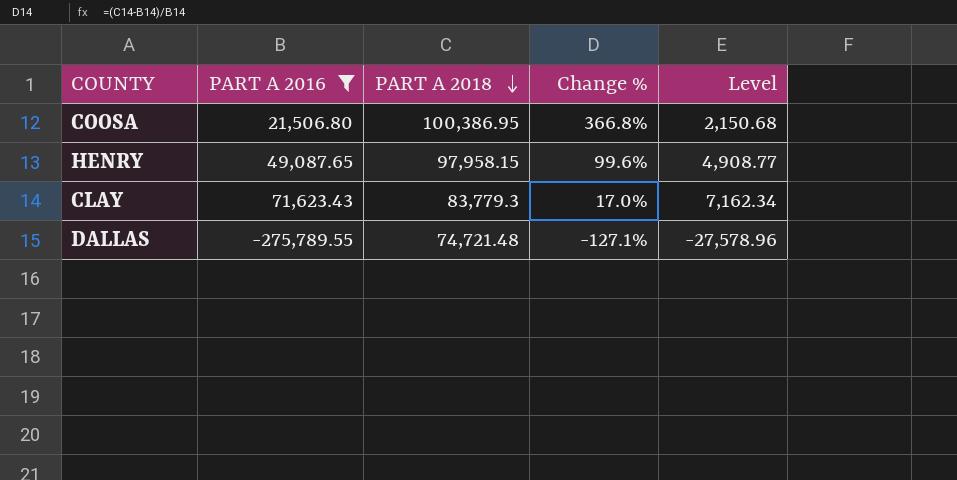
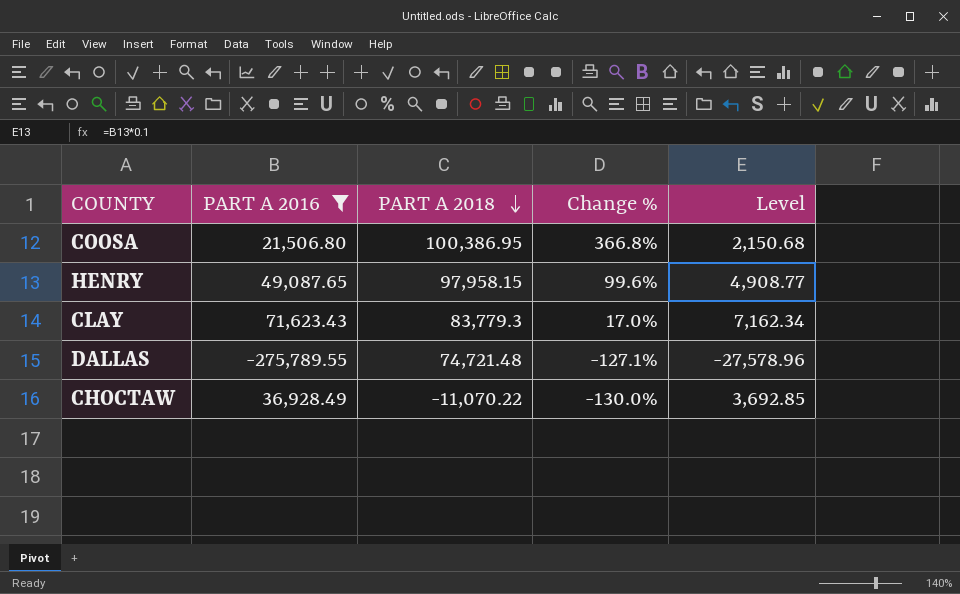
row CHOCTAW: none -> 36,928.49 | -11,070.22 | -130.0% | 3,692.85

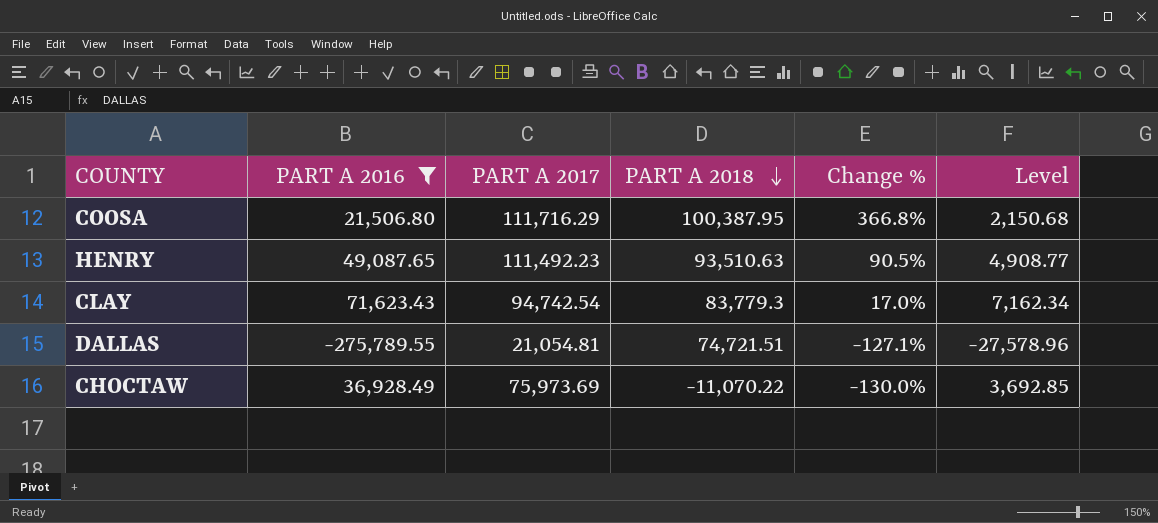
column PART A 2017 | position: none -> 3
COOSA | PART A 2018: 100,386.95 -> 100,387.95
HENRY | PART A 2018: 97,958.15 -> 93,510.63
HENRY | Change %: 99.6% -> 90.5%
DALLAS | PART A 2018: 74,721.48 -> 74,721.51

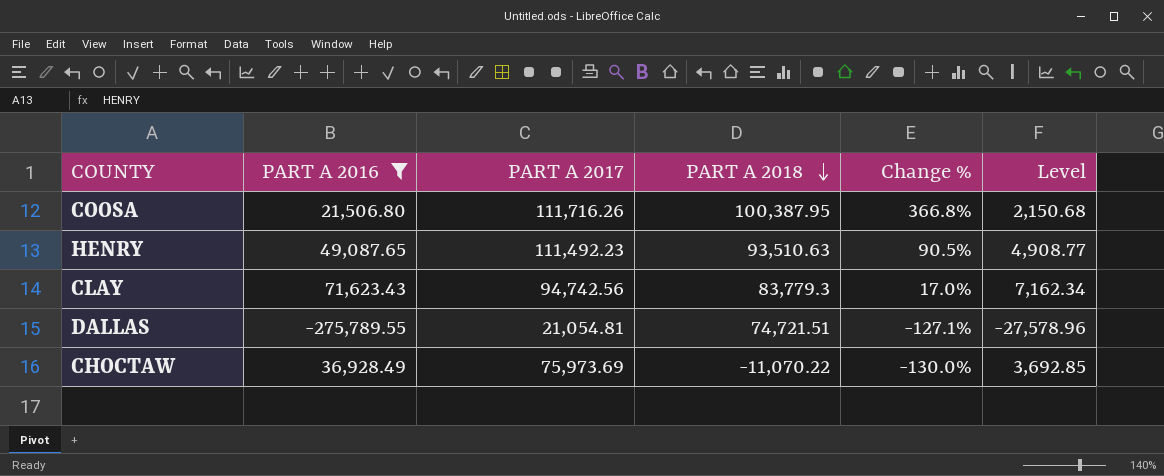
COOSA | PART A 2017: 111,716.29 -> 111,716.26
CLAY | PART A 2017: 94,742.54 -> 94,742.56

